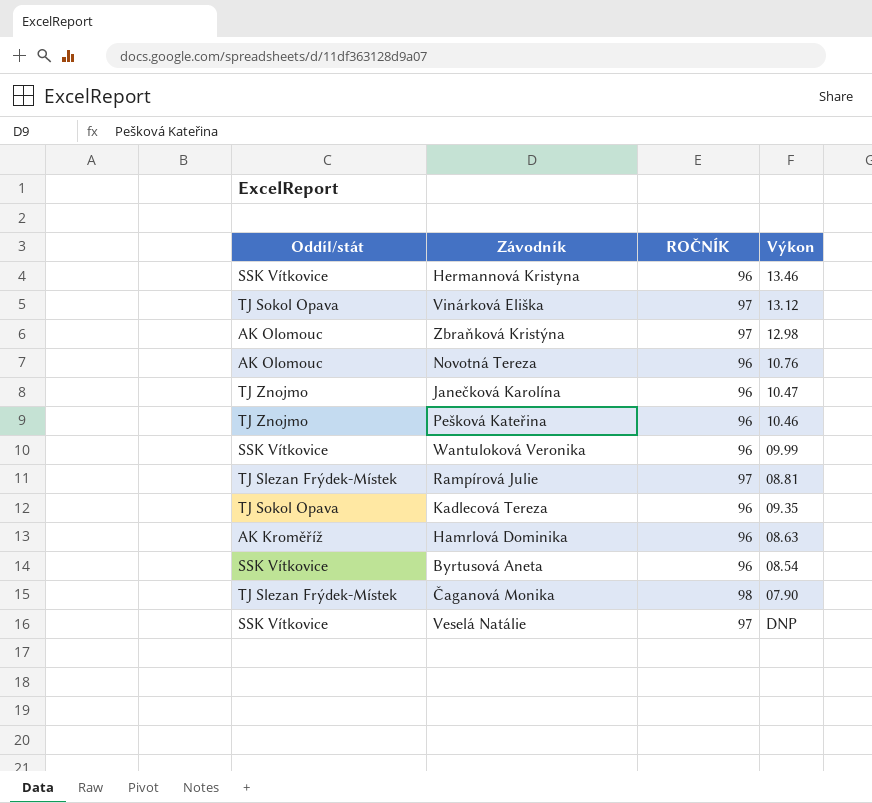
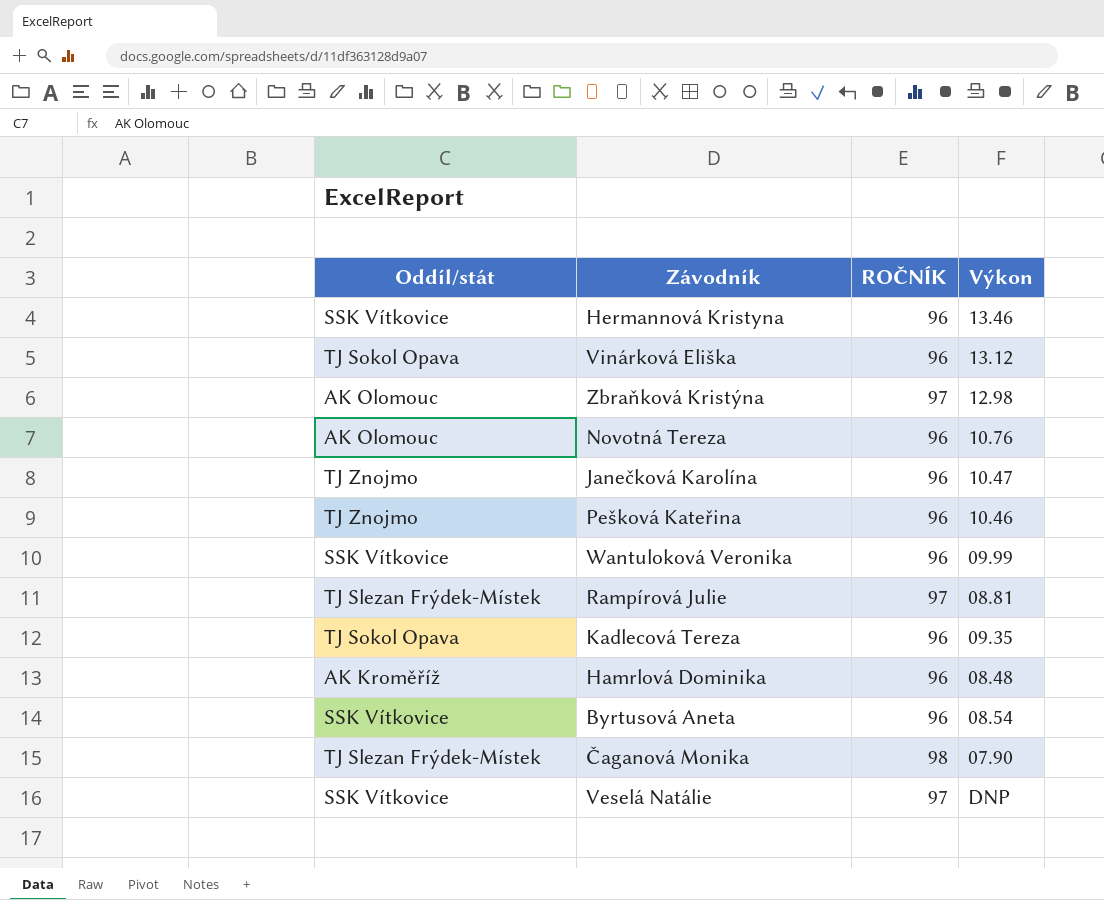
Vinárková Eliška | ROČNÍK: 97 -> 96
Hamrlová Dominika | Výkon: 08.63 -> 08.48

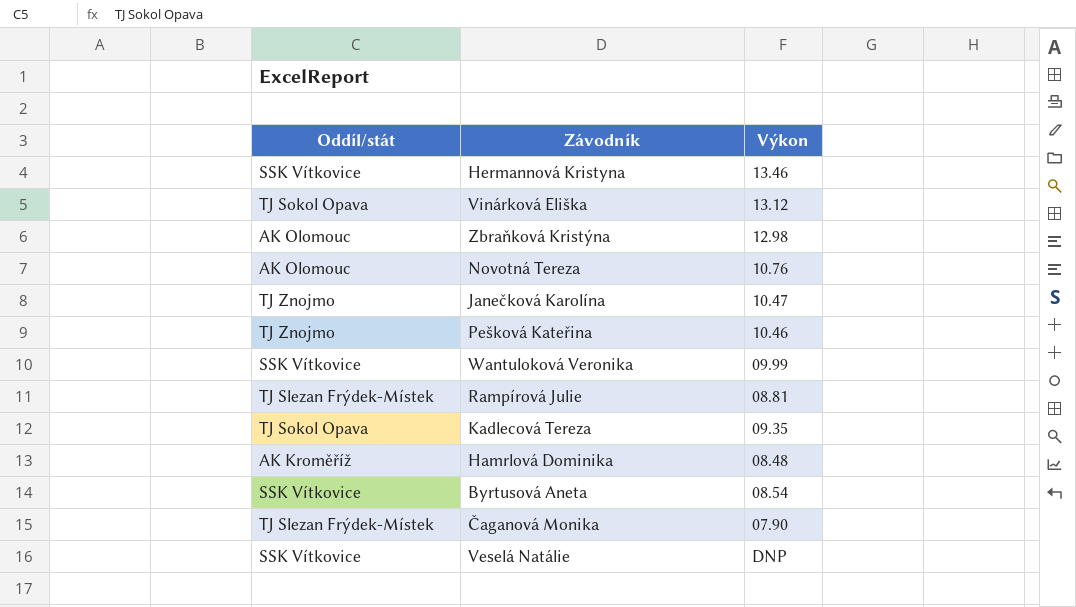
column ROČNÍK | position: 3 -> none

